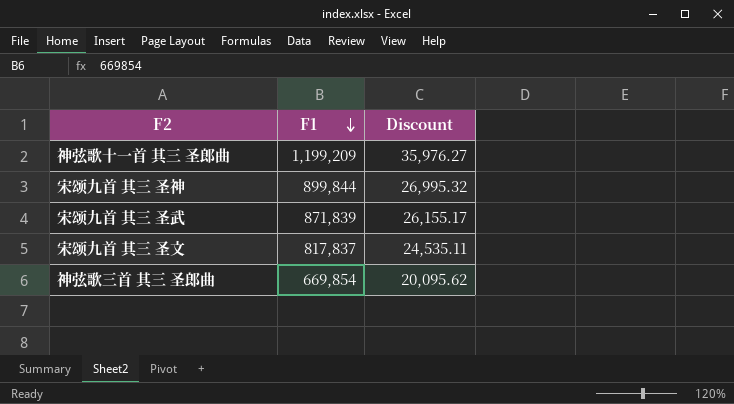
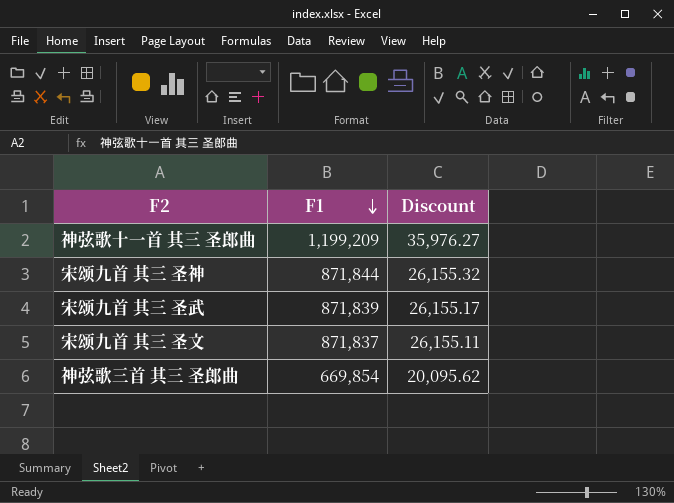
宋颂九首 其三 圣神 | F1: 899,844 -> 871,844
宋颂九首 其三 圣神 | Discount: 26,995.32 -> 26,155.32
宋颂九首 其三 圣文 | F1: 817,837 -> 871,837
宋颂九首 其三 圣文 | Discount: 24,535.11 -> 26,155.11

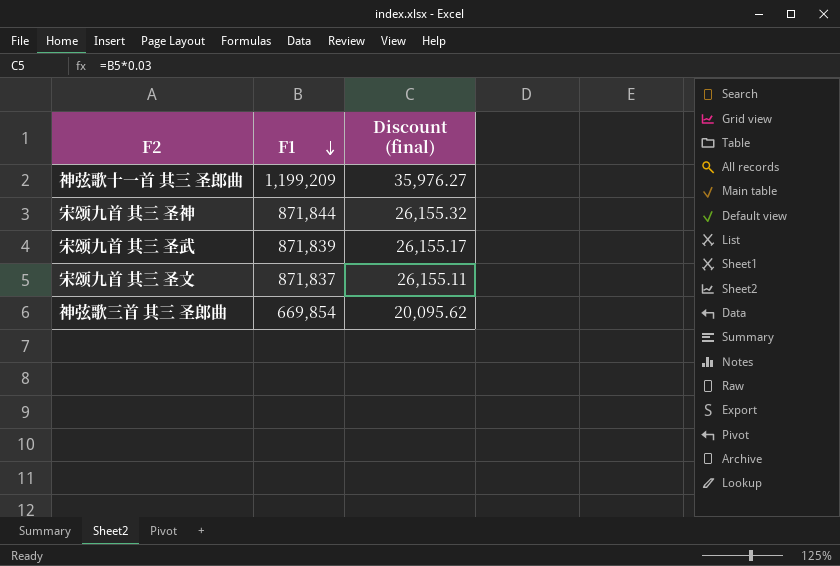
column name: Discount -> Discount (final)

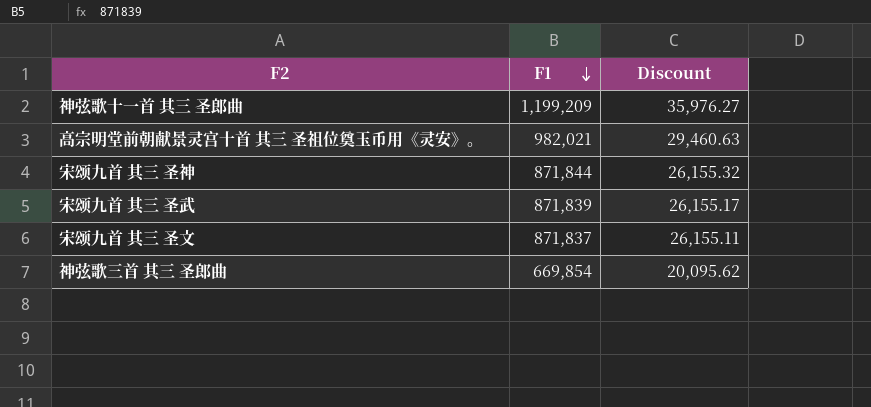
column name: Discount (final) -> Discount
row 高宗明堂前朝献景灵宫十首 其三 圣祖位奠玉币用《灵安》。: none -> 982,021 | 29,460.63

